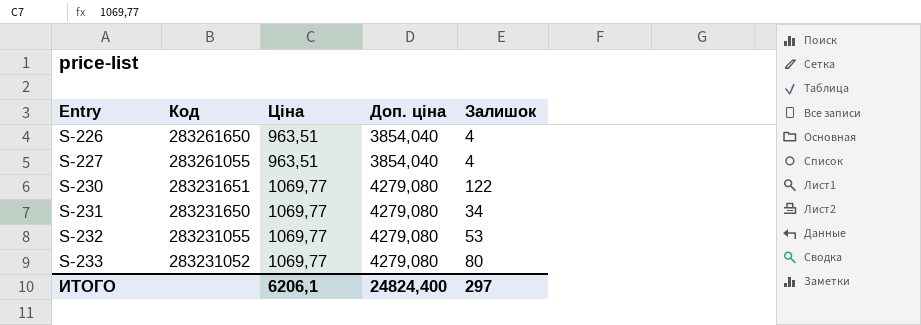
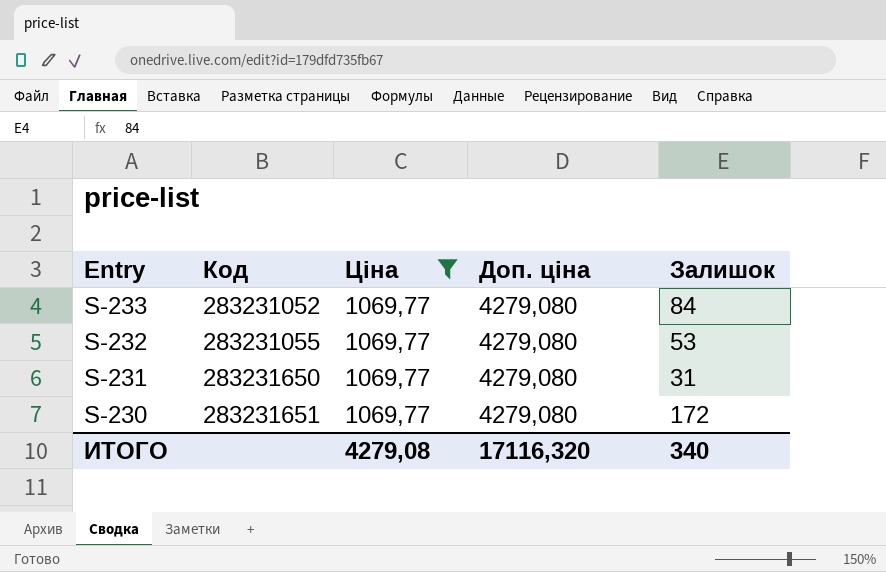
filter: none -> Ціна = 1069,77
row order: Entry ascending -> Entry descending
S-233 | Залишок: 80 -> 84
S-231 | Залишок: 34 -> 31
S-230 | Залишок: 122 -> 172
ИТОГО | Ціна: 6206,1 -> 4279,08
ИТОГО | Доп. ціна: 24824,400 -> 17116,320
ИТОГО | Залишок: 297 -> 340

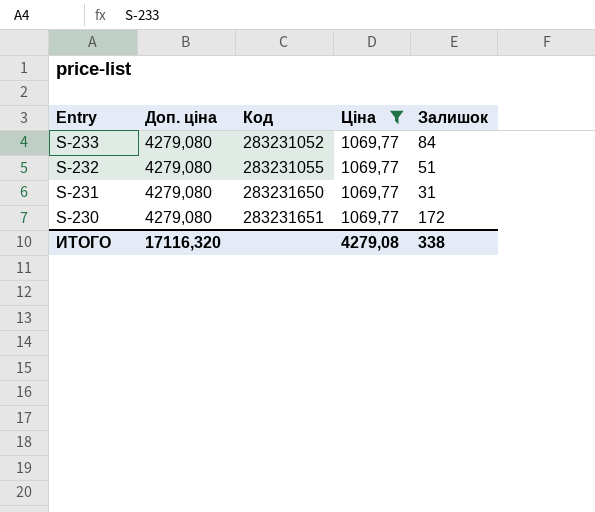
column Доп. ціна | position: 4 -> 2
S-232 | Залишок: 53 -> 51
ИТОГО | Залишок: 340 -> 338

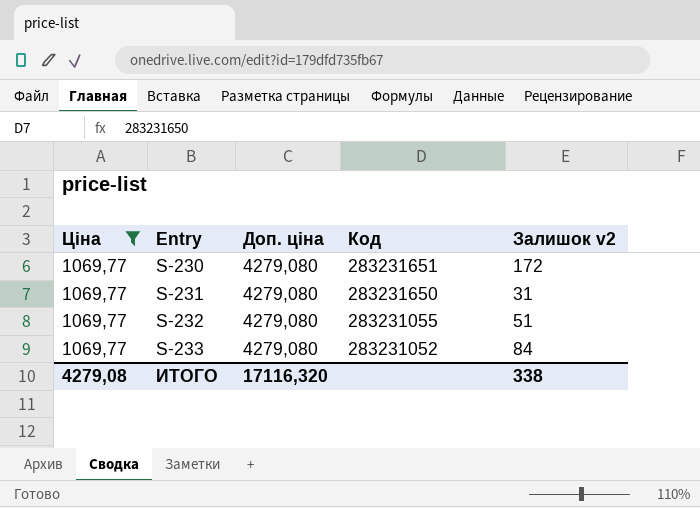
row order: Entry descending -> Entry ascending
column Ціна | position: 4 -> 1
column name: Залишок -> Залишок v2

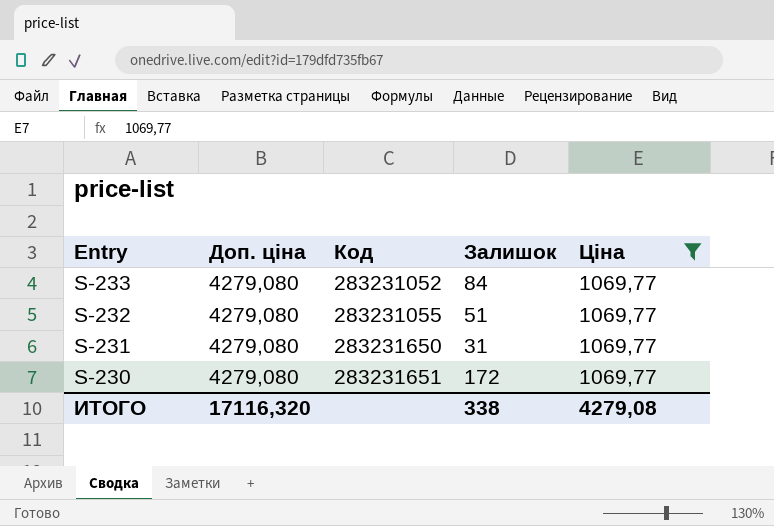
row order: Entry ascending -> Entry descending
column name: Залишок v2 -> Залишок
column Ціна | position: 1 -> 5

